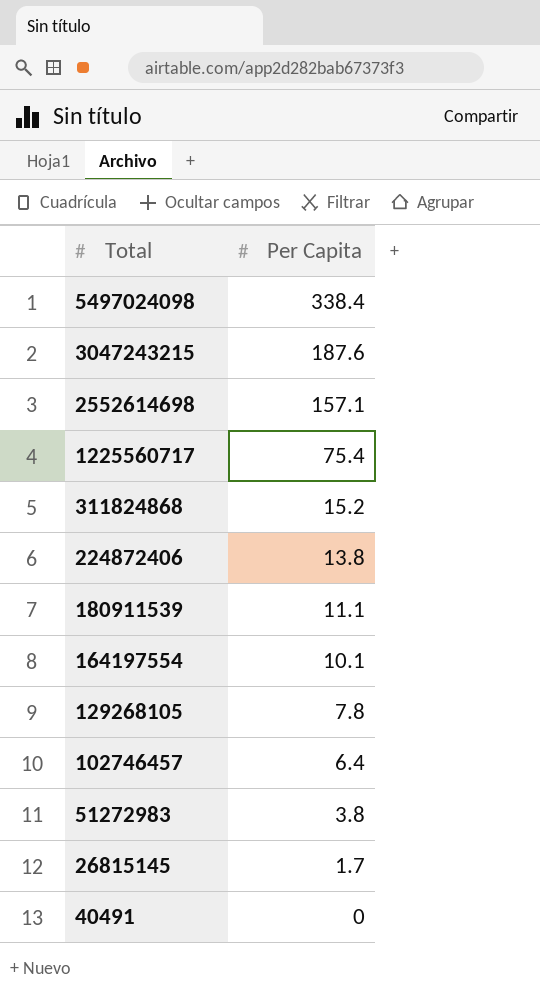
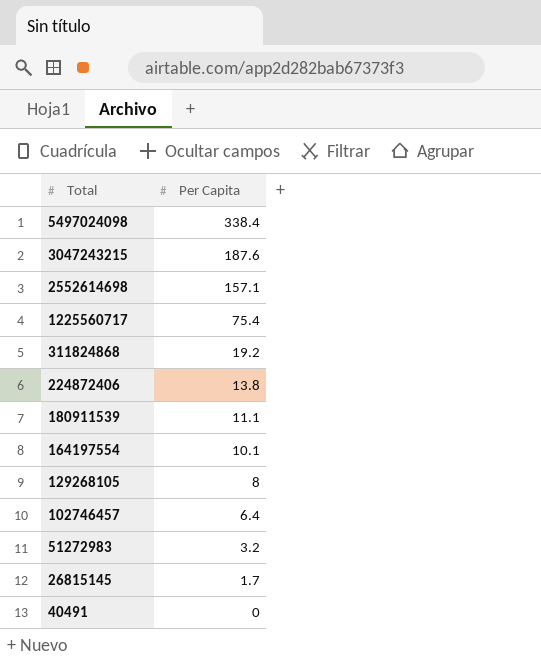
311824868 | Per Capita: 15.2 -> 19.2
129268105 | Per Capita: 7.8 -> 8
51272983 | Per Capita: 3.8 -> 3.2

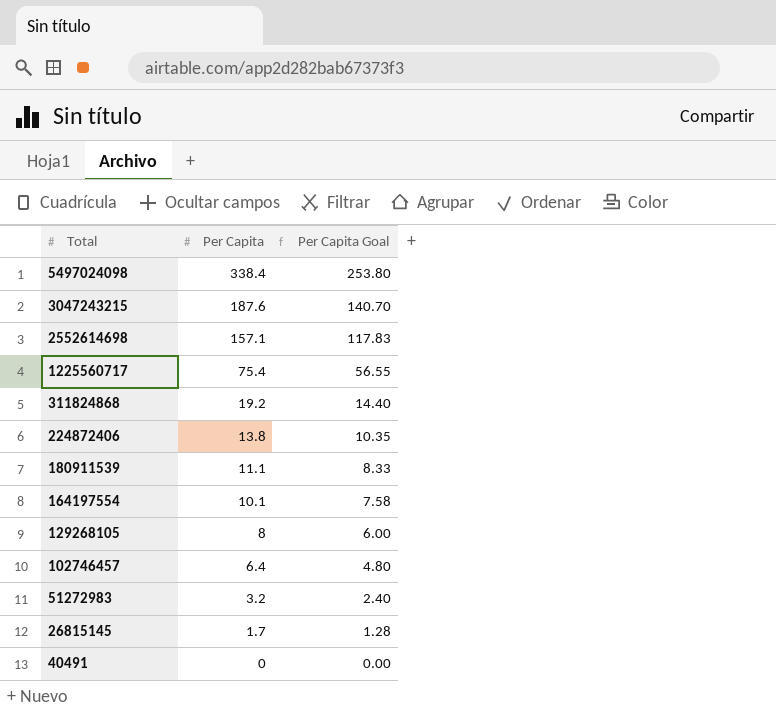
column Per Capita Goal | formula: none -> [Per Capita] * 0.75

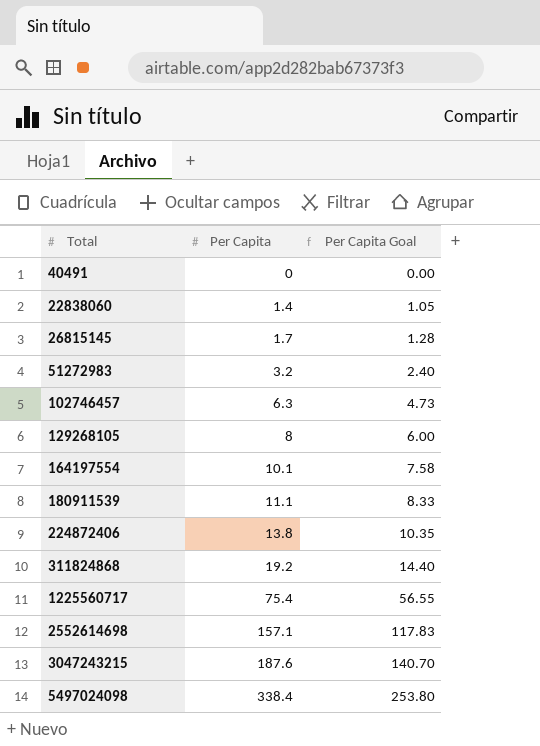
row order: Total descending -> Total ascending
row 22838060: none -> 1.4 | 1.05
102746457 | Per Capita: 6.4 -> 6.3
102746457 | Per Capita Goal: 4.80 -> 4.73

